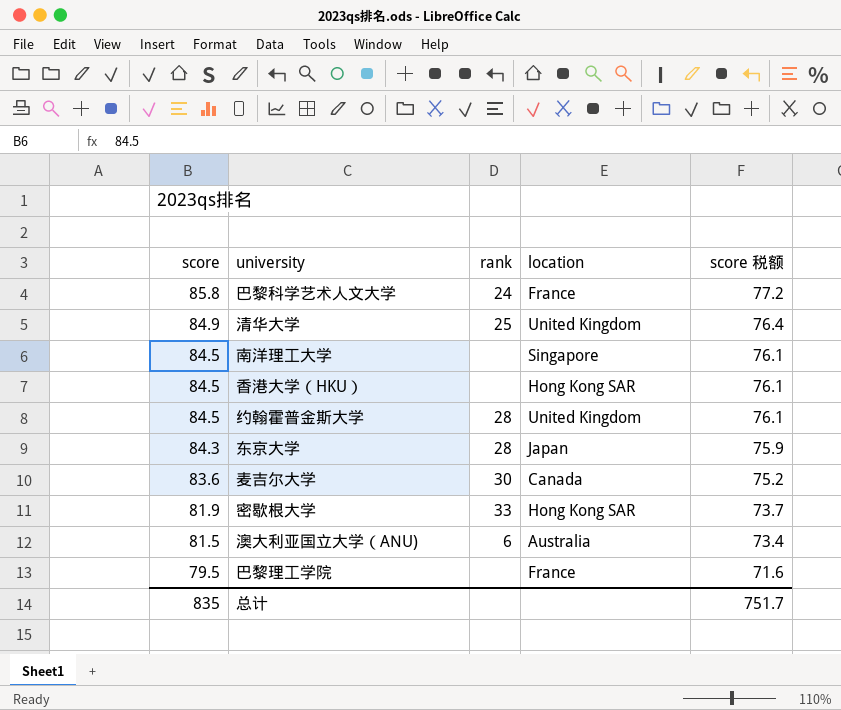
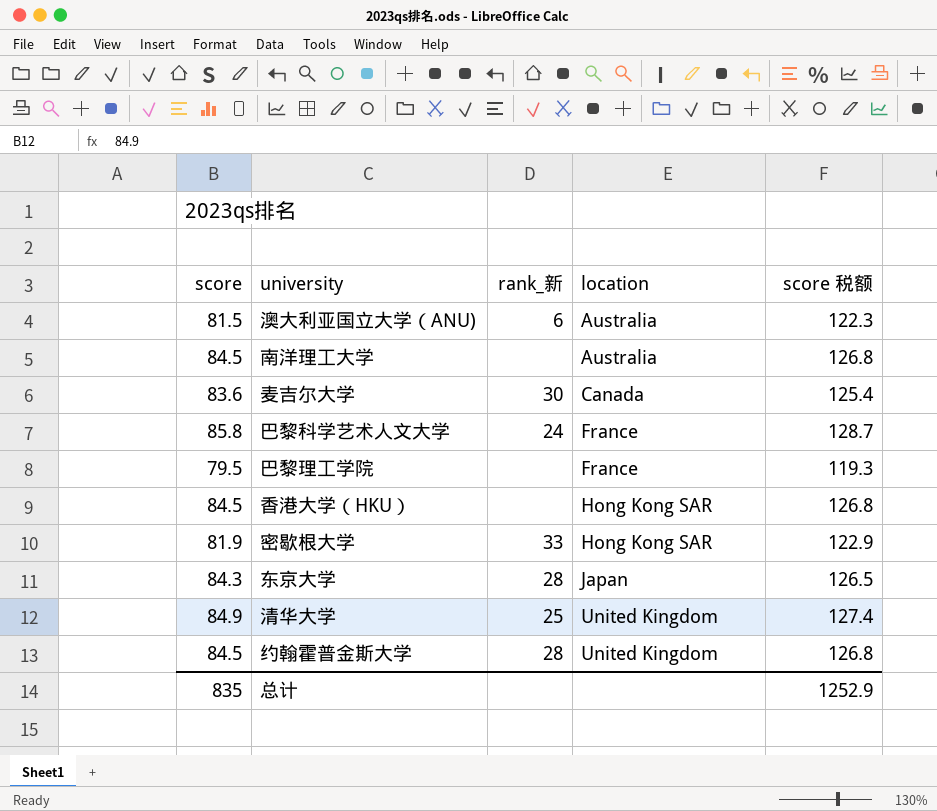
row order: score descending -> location ascending
column name: rank -> rank_新
column score 税额 | formula: [score] * 0.9 -> [score] * 1.5
南洋理工大学 | location: Singapore -> Australia
总计 | score 税额: 751.7 -> 1252.9

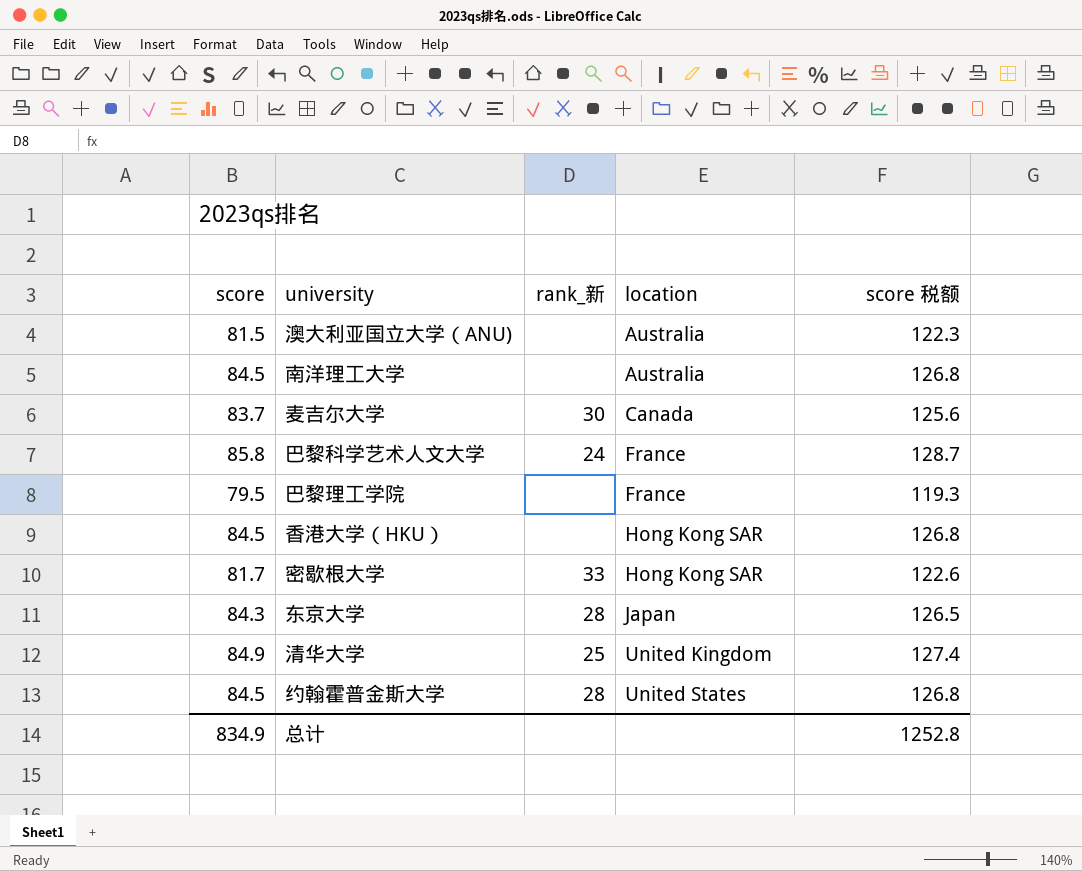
澳大利亚国立大学（ANU) | rank_新: 6 -> none
麦吉尔大学 | score: 83.6 -> 83.7
麦吉尔大学 | score 税额: 125.4 -> 125.6
密歇根大学 | score: 81.9 -> 81.7
密歇根大学 | score 税额: 122.9 -> 122.6
约翰霍普金斯大学 | location: United Kingdom -> United States
总计 | score: 835 -> 834.9
总计 | score 税额: 1252.9 -> 1252.8

